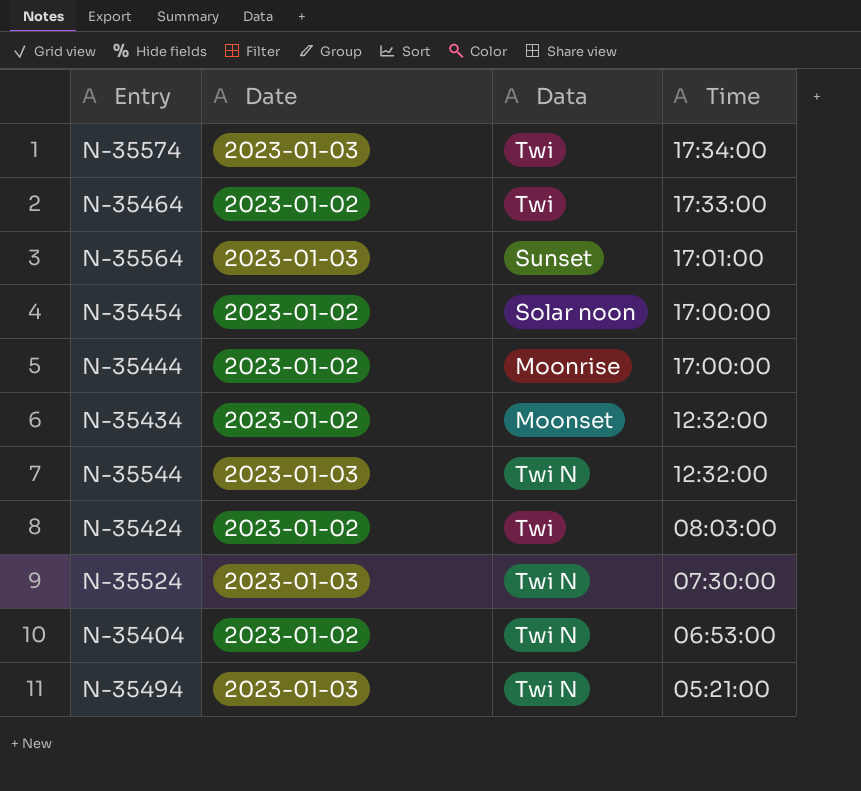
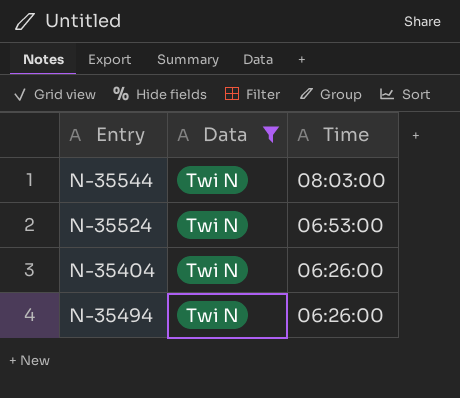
filter: none -> Data = Twi N
column Date | position: 2 -> none
N-35544 | Time: 12:32:00 -> 08:03:00
N-35524 | Time: 07:30:00 -> 06:53:00
N-35404 | Time: 06:53:00 -> 06:26:00
N-35494 | Time: 05:21:00 -> 06:26:00

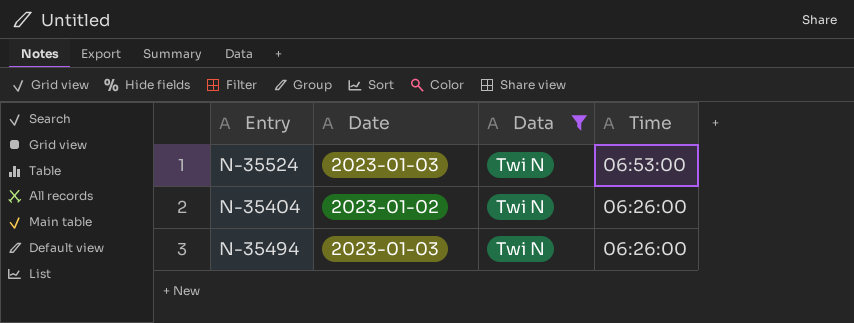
column Date | position: none -> 2
row N-35544: Twi N | 08:03:00 -> none

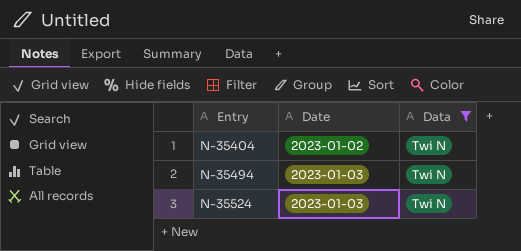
row order: Time descending -> Entry ascending
column Time | position: 4 -> none

